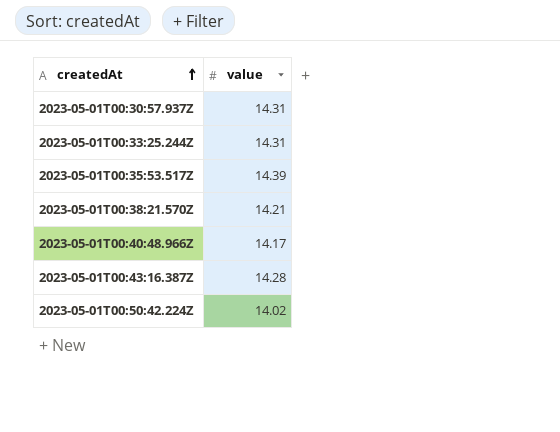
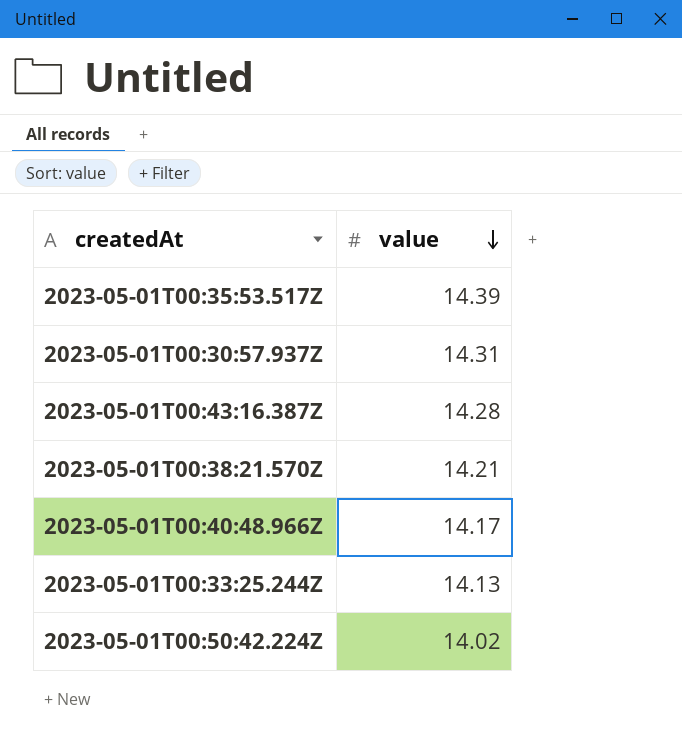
row order: createdAt ascending -> value descending
2023-05-01T00:33:25.244Z | value: 14.31 -> 14.13

